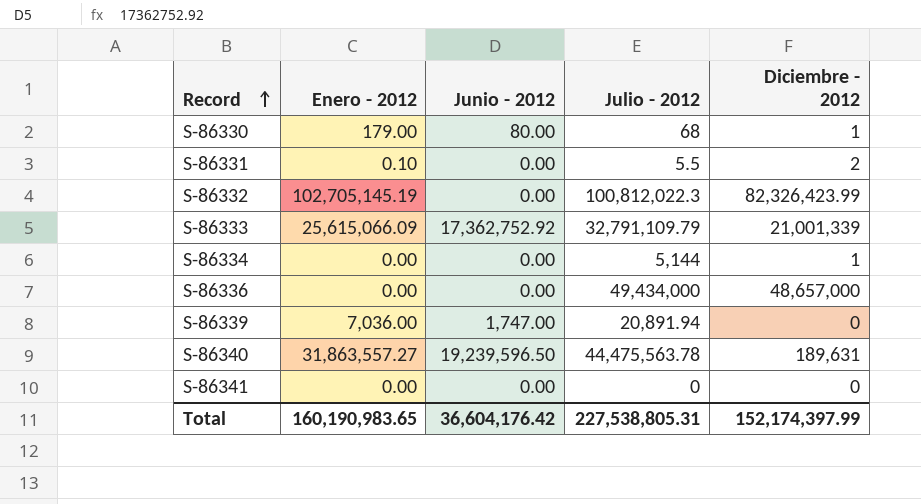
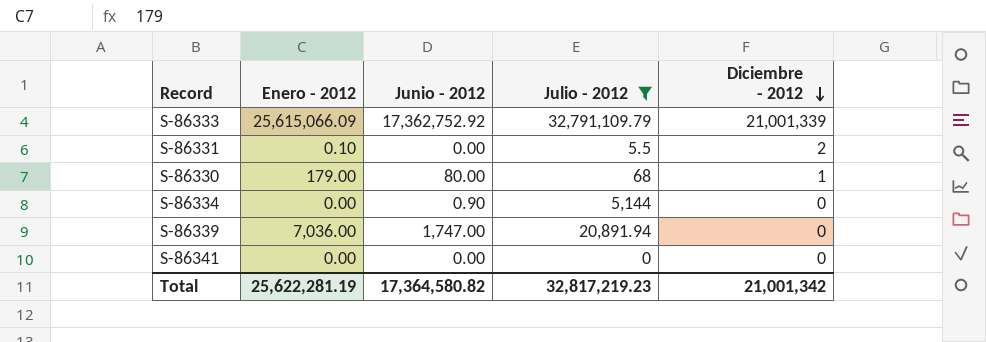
filter: none -> Julio - 2012 <= 32,791,109.79
row order: Record ascending -> Diciembre - 2012 descending
S-86334 | Junio - 2012: 0.00 -> 0.90
S-86334 | Diciembre - 2012: 1 -> 0
Total | Enero - 2012: 160,190,983.65 -> 25,622,281.19
Total | Junio - 2012: 36,604,176.42 -> 17,364,580.82
Total | Julio - 2012: 227,538,805.31 -> 32,817,219.23
Total | Diciembre - 2012: 152,174,397.99 -> 21,001,342

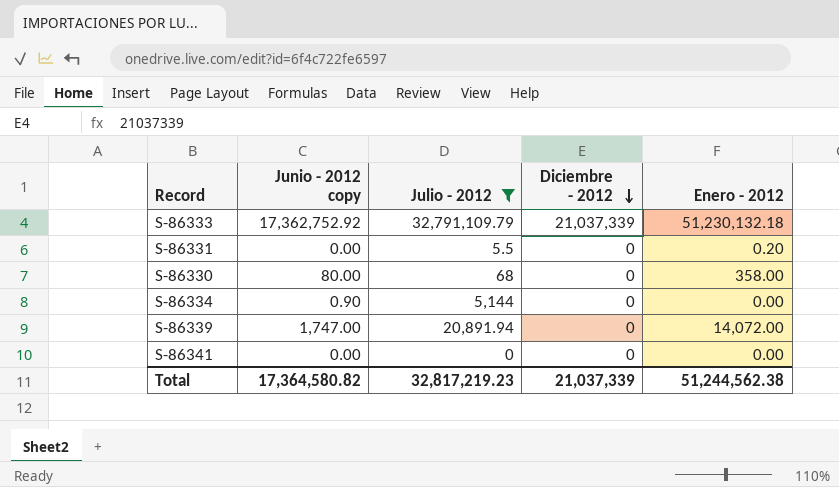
column name: Junio - 2012 -> Junio - 2012 copy
column Enero - 2012 | position: 2 -> 5
S-86333 | Diciembre - 2012: 21,001,339 -> 21,037,339
S-86333 | Enero - 2012: 25,615,066.09 -> 51,230,132.18
S-86331 | Diciembre - 2012: 2 -> 0
S-86331 | Enero - 2012: 0.10 -> 0.20
S-86330 | Diciembre - 2012: 1 -> 0
S-86330 | Enero - 2012: 179.00 -> 358.00
S-86339 | Enero - 2012: 7,036.00 -> 14,072.00
Total | Diciembre - 2012: 21,001,342 -> 21,037,339
Total | Enero - 2012: 25,622,281.19 -> 51,244,562.38

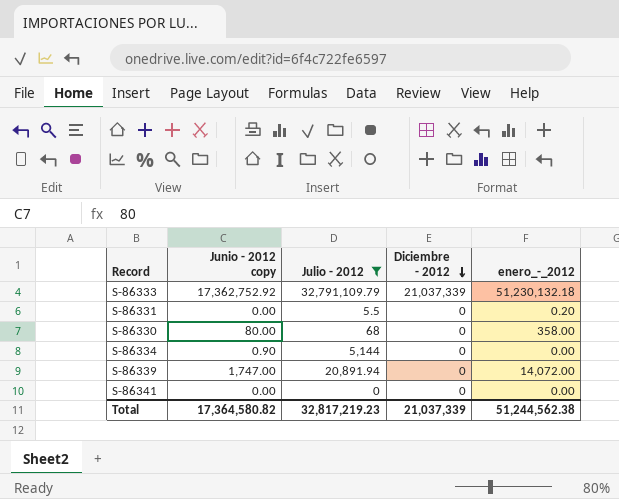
column name: Enero - 2012 -> enero_-_2012

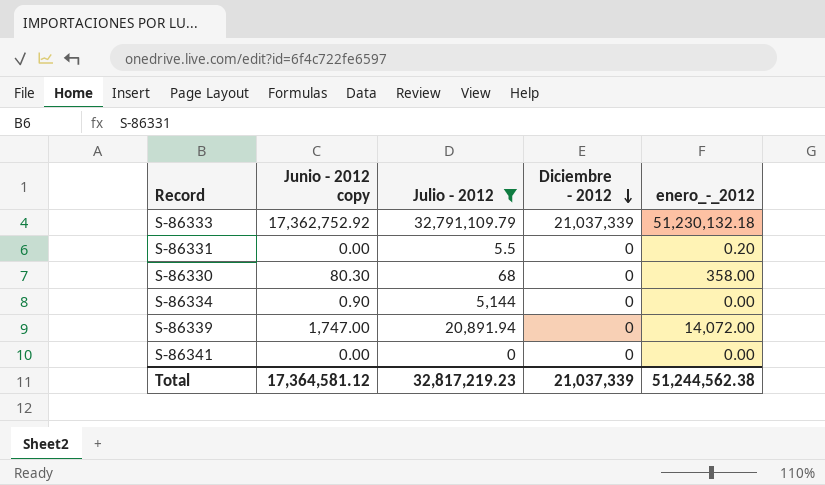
S-86330 | Junio - 2012 copy: 80.00 -> 80.30
Total | Junio - 2012 copy: 17,364,580.82 -> 17,364,581.12

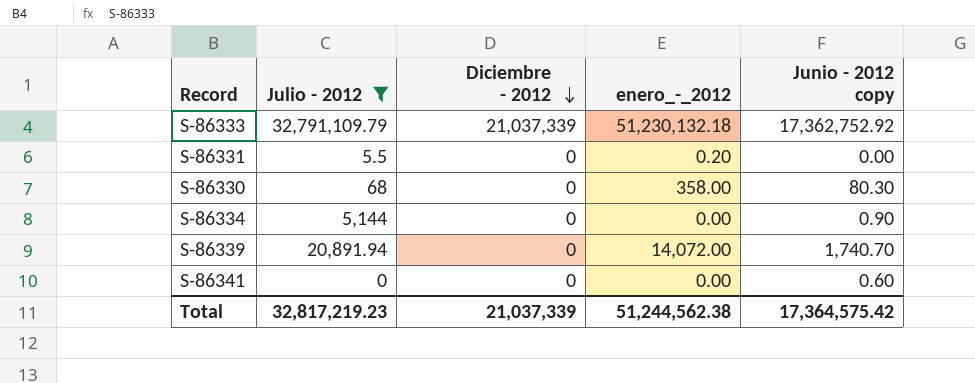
column Junio - 2012 copy | position: 2 -> 5
S-86339 | Junio - 2012 copy: 1,747.00 -> 1,740.70
S-86341 | Junio - 2012 copy: 0.00 -> 0.60
Total | Junio - 2012 copy: 17,364,581.12 -> 17,364,575.42

